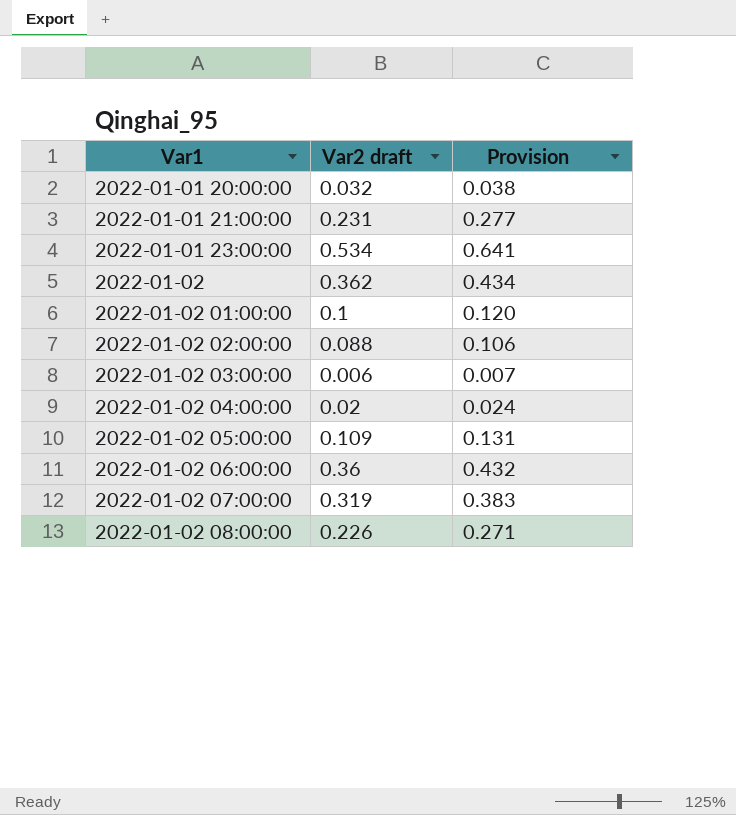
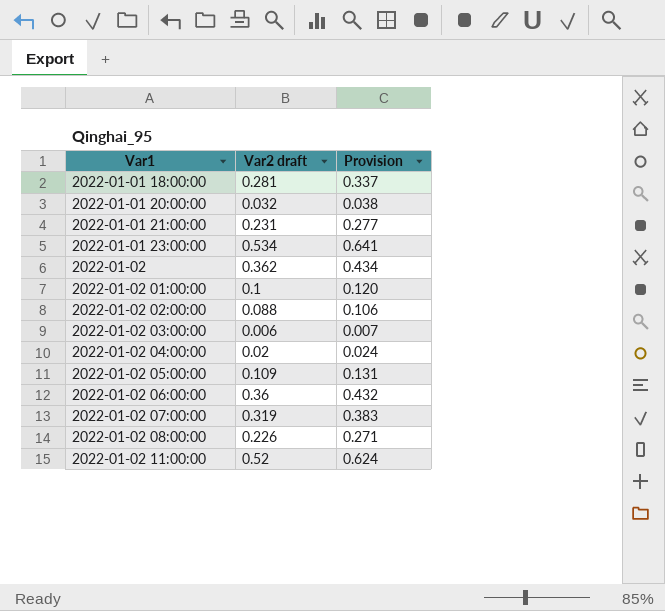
row 2022-01-01 18:00:00: none -> 0.281 | 0.337
row 2022-01-02 11:00:00: none -> 0.52 | 0.624

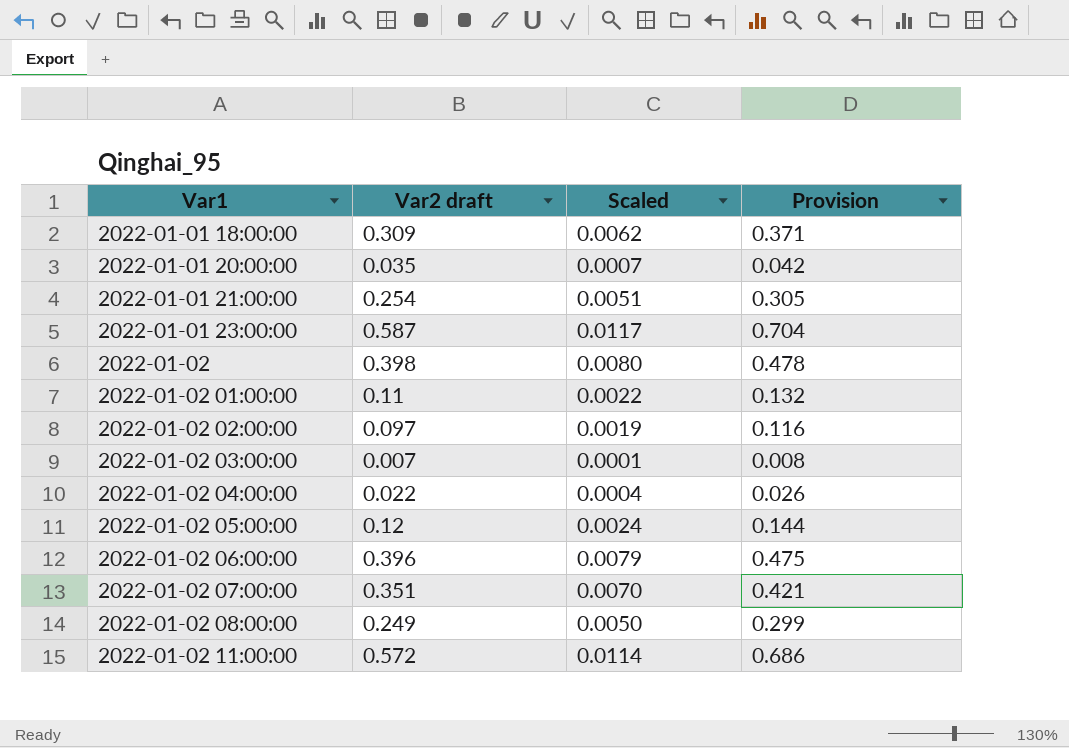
column Scaled | formula: none -> [Var2 draft] * 0.02
2022-01-01 18:00:00 | Var2 draft: 0.281 -> 0.309
2022-01-01 18:00:00 | Provision: 0.337 -> 0.371
2022-01-01 20:00:00 | Var2 draft: 0.032 -> 0.035
2022-01-01 20:00:00 | Provision: 0.038 -> 0.042
2022-01-01 21:00:00 | Var2 draft: 0.231 -> 0.254
2022-01-01 21:00:00 | Provision: 0.277 -> 0.305
2022-01-01 23:00:00 | Var2 draft: 0.534 -> 0.587
2022-01-01 23:00:00 | Provision: 0.641 -> 0.704
2022-01-02 | Var2 draft: 0.362 -> 0.398
2022-01-02 | Provision: 0.434 -> 0.478
2022-01-02 01:00:00 | Var2 draft: 0.1 -> 0.11
2022-01-02 01:00:00 | Provision: 0.120 -> 0.132
2022-01-02 02:00:00 | Var2 draft: 0.088 -> 0.097
2022-01-02 02:00:00 | Provision: 0.106 -> 0.116
2022-01-02 03:00:00 | Var2 draft: 0.006 -> 0.007
2022-01-02 03:00:00 | Provision: 0.007 -> 0.008
2022-01-02 04:00:00 | Var2 draft: 0.02 -> 0.022
2022-01-02 04:00:00 | Provision: 0.024 -> 0.026
2022-01-02 05:00:00 | Var2 draft: 0.109 -> 0.12
2022-01-02 05:00:00 | Provision: 0.131 -> 0.144
2022-01-02 06:00:00 | Var2 draft: 0.36 -> 0.396
2022-01-02 06:00:00 | Provision: 0.432 -> 0.475
2022-01-02 07:00:00 | Var2 draft: 0.319 -> 0.351
2022-01-02 07:00:00 | Provision: 0.383 -> 0.421
2022-01-02 08:00:00 | Var2 draft: 0.226 -> 0.249
2022-01-02 08:00:00 | Provision: 0.271 -> 0.299
2022-01-02 11:00:00 | Var2 draft: 0.52 -> 0.572
2022-01-02 11:00:00 | Provision: 0.624 -> 0.686

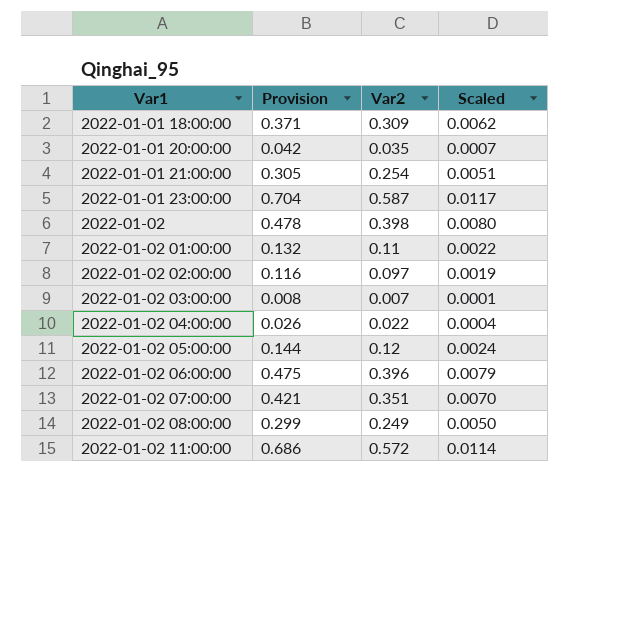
column Provision | position: 4 -> 2
column name: Var2 draft -> Var2

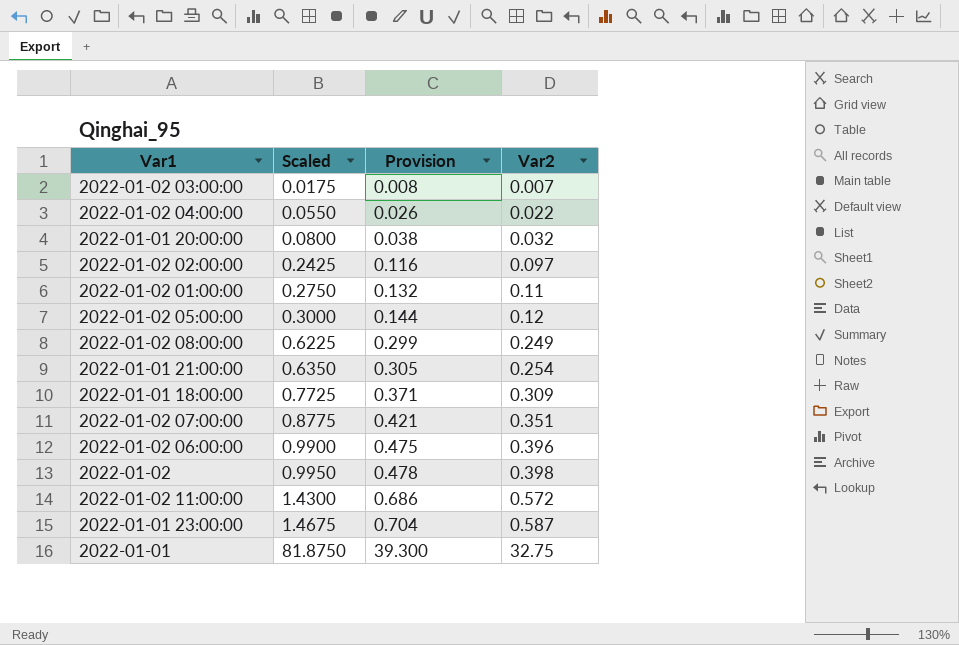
row order: Var1 ascending -> Scaled ascending
column Scaled | formula: [Var2] * 0.02 -> [Var2] * 2.5
column Scaled | position: 4 -> 2
2022-01-01 20:00:00 | Provision: 0.042 -> 0.038
2022-01-01 20:00:00 | Var2: 0.035 -> 0.032
row 2022-01-01: none -> 81.8750 | 39.300 | 32.75

